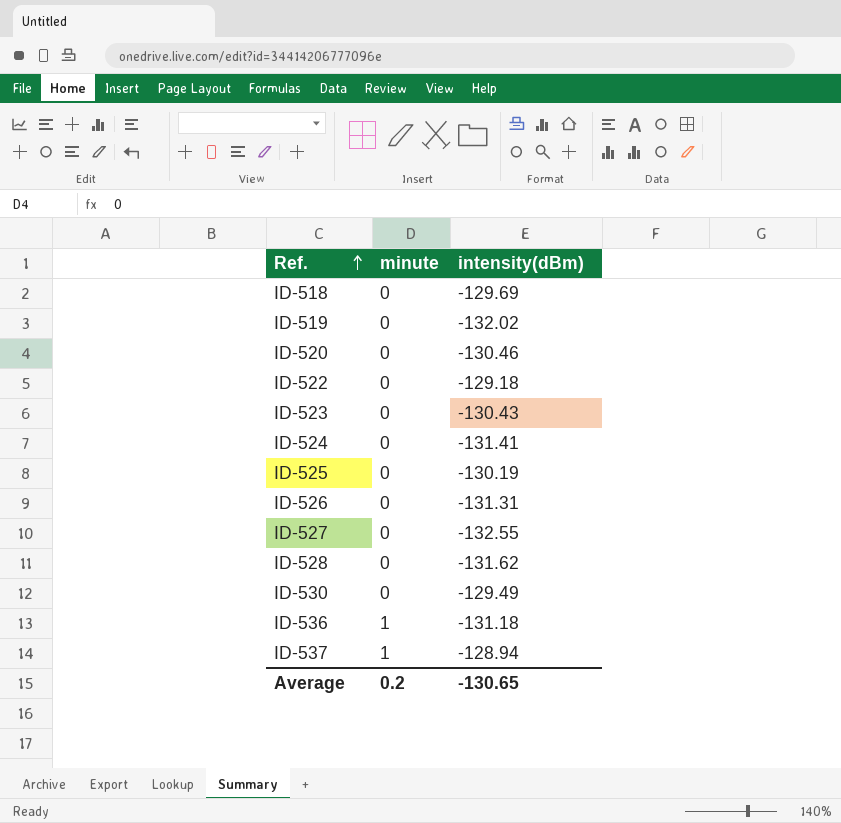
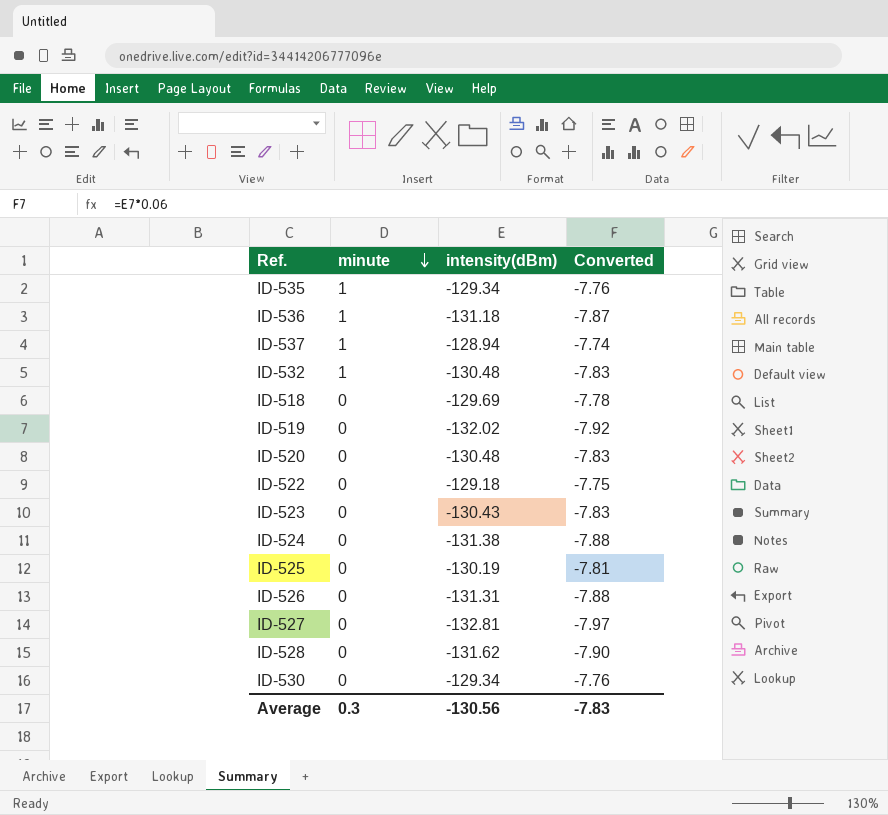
row order: Ref. ascending -> minute descending
column Converted | formula: none -> [intensity(dBm)] * 0.06
row ID-535: none -> 1 | -129.34 | -7.76
row ID-532: none -> 1 | -130.48 | -7.83
ID-520 | intensity(dBm): -130.46 -> -130.48
ID-524 | intensity(dBm): -131.41 -> -131.38
ID-527 | intensity(dBm): -132.55 -> -132.81
ID-530 | intensity(dBm): -129.49 -> -129.34
Average | minute: 0.2 -> 0.3
Average | intensity(dBm): -130.65 -> -130.56

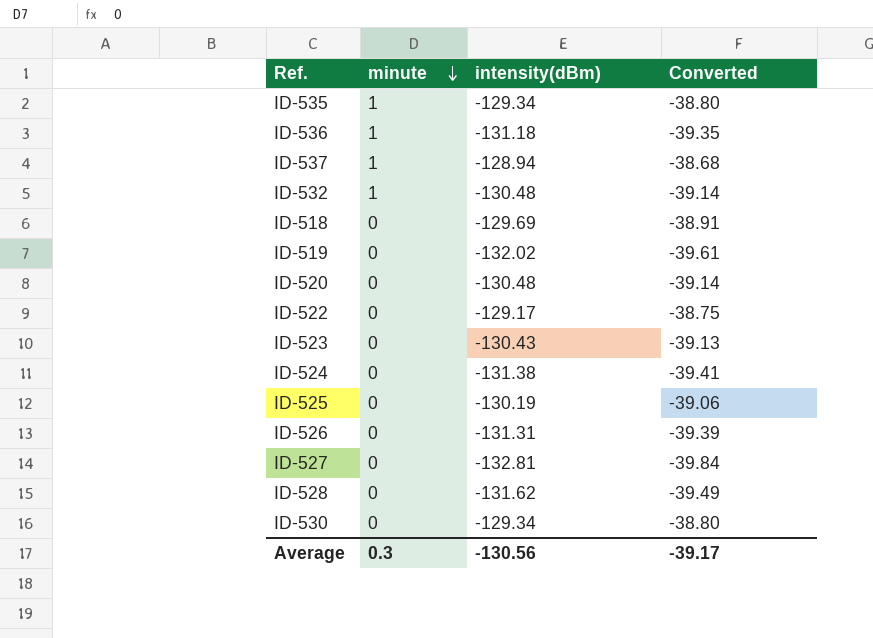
column Converted | formula: [intensity(dBm)] * 0.06 -> [intensity(dBm)] * 0.3
ID-522 | intensity(dBm): -129.18 -> -129.17
Average | Converted: -7.83 -> -39.17

